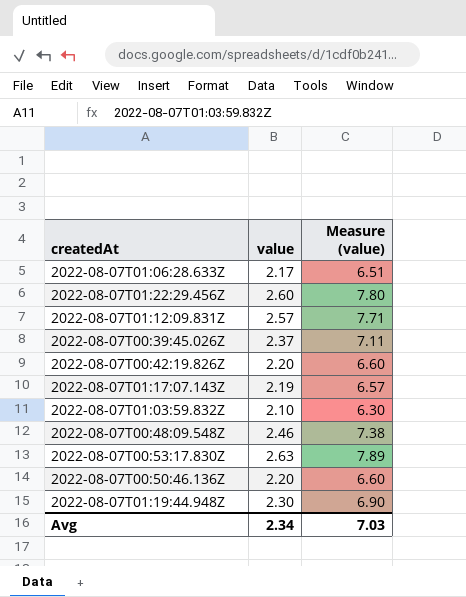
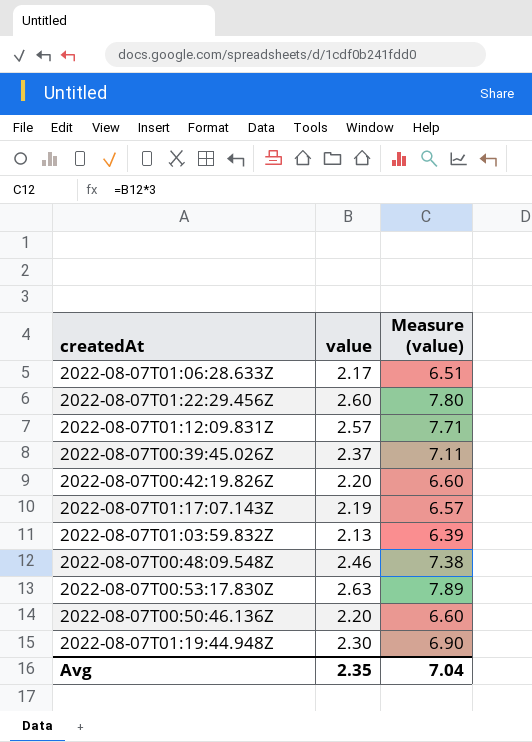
2022-08-07T01:03:59.832Z | value: 2.10 -> 2.13
2022-08-07T01:03:59.832Z | Measure (value): 6.30 -> 6.39
Avg | value: 2.34 -> 2.35
Avg | Measure (value): 7.03 -> 7.04

